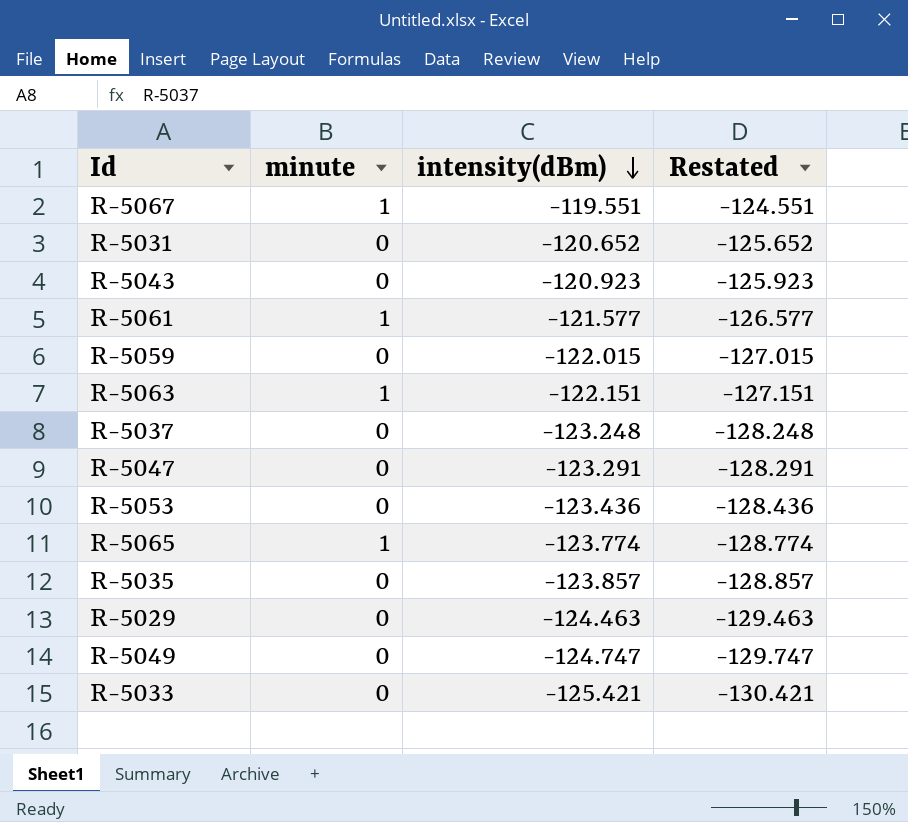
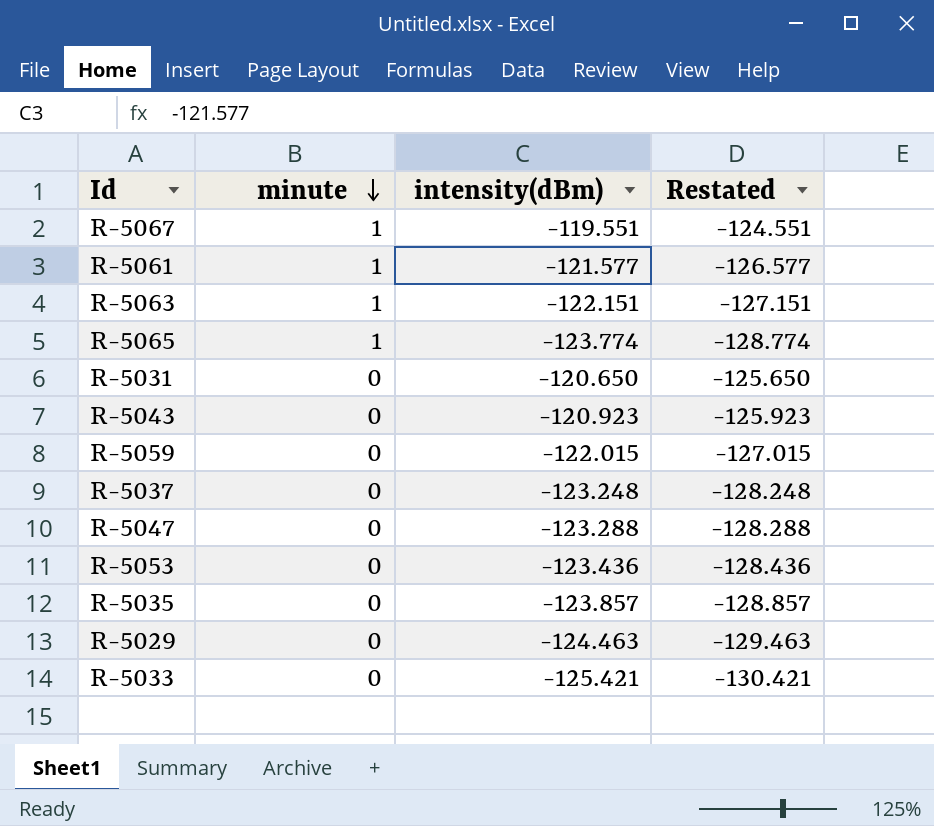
row order: intensity(dBm) descending -> minute descending
row R-5049: 0 | -124.747 | -129.747 -> none
R-5031 | intensity(dBm): -120.652 -> -120.650
R-5031 | Restated: -125.652 -> -125.650
R-5047 | intensity(dBm): -123.291 -> -123.288
R-5047 | Restated: -128.291 -> -128.288

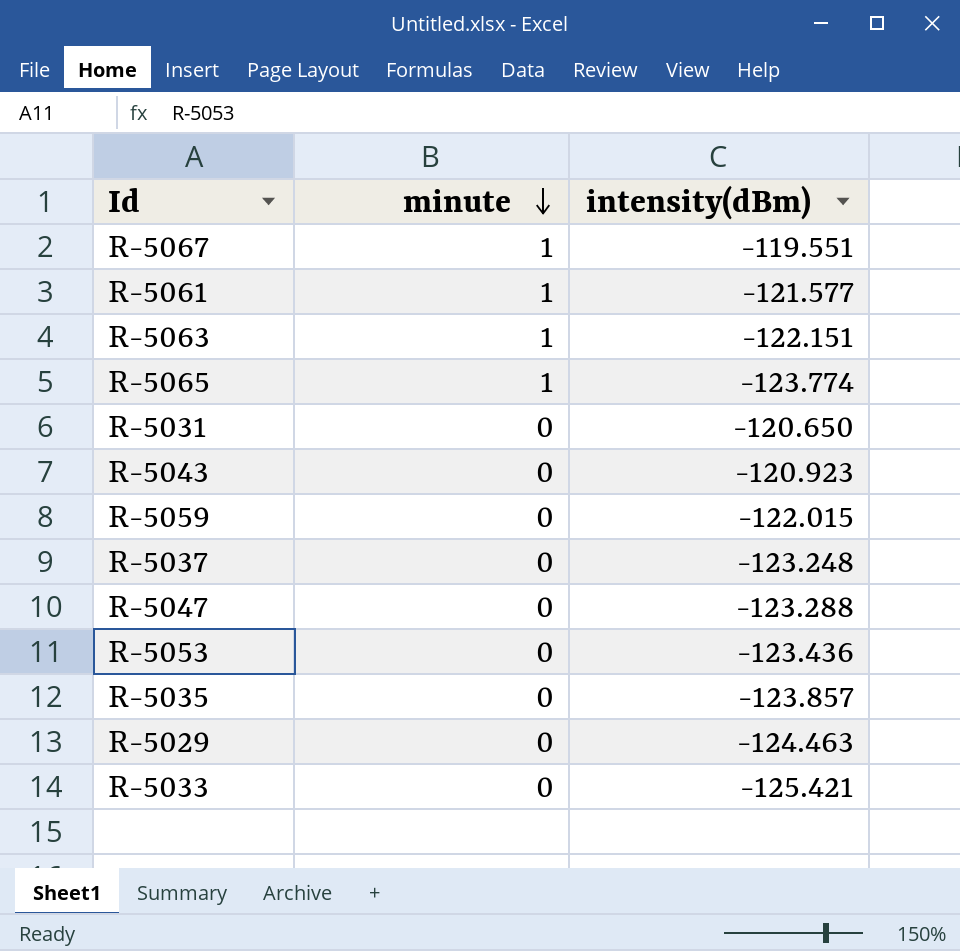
column Restated | formula: [intensity(dBm)] - 5 -> none

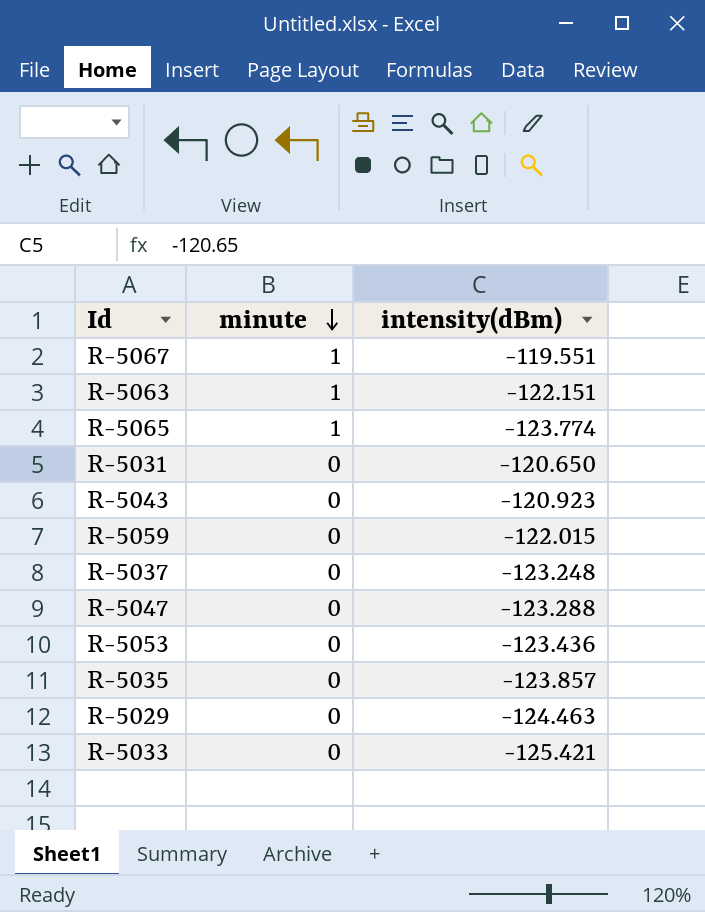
row R-5061: 1 | -121.577 -> none

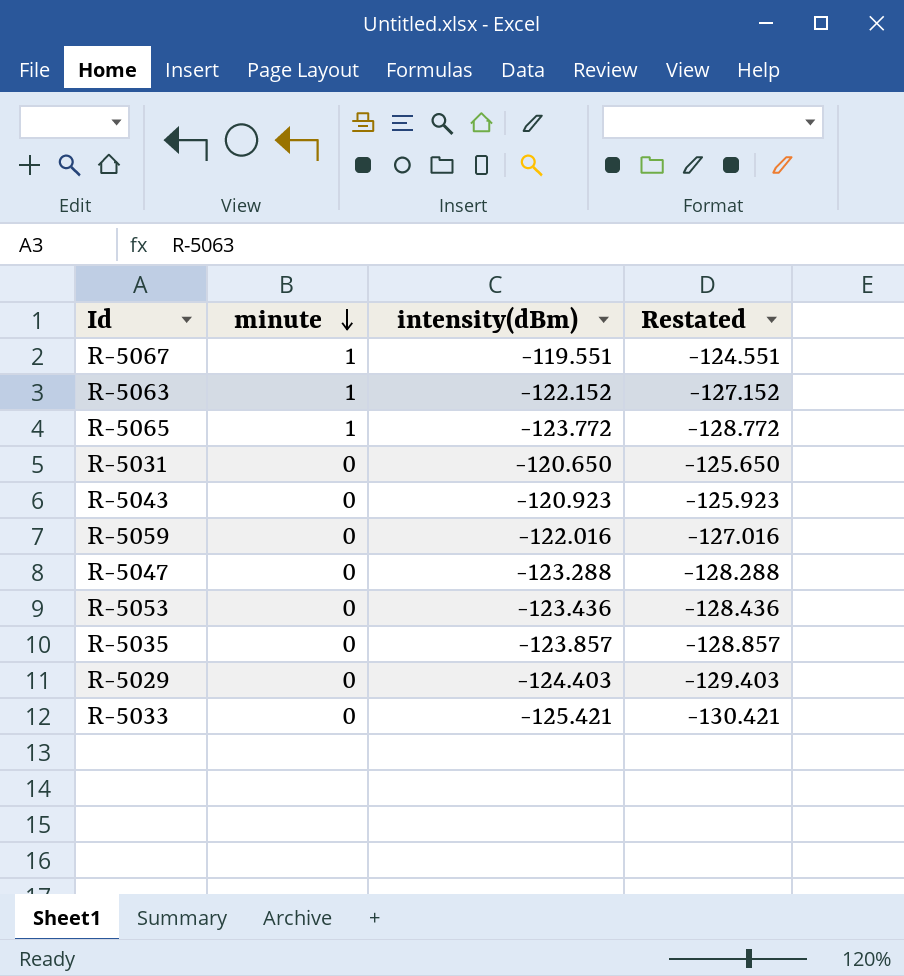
column Restated | formula: none -> [intensity(dBm)] - 5
row R-5037: 0 | -123.248 -> none
R-5063 | intensity(dBm): -122.151 -> -122.152
R-5065 | intensity(dBm): -123.774 -> -123.772
R-5059 | intensity(dBm): -122.015 -> -122.016
R-5029 | intensity(dBm): -124.463 -> -124.403

